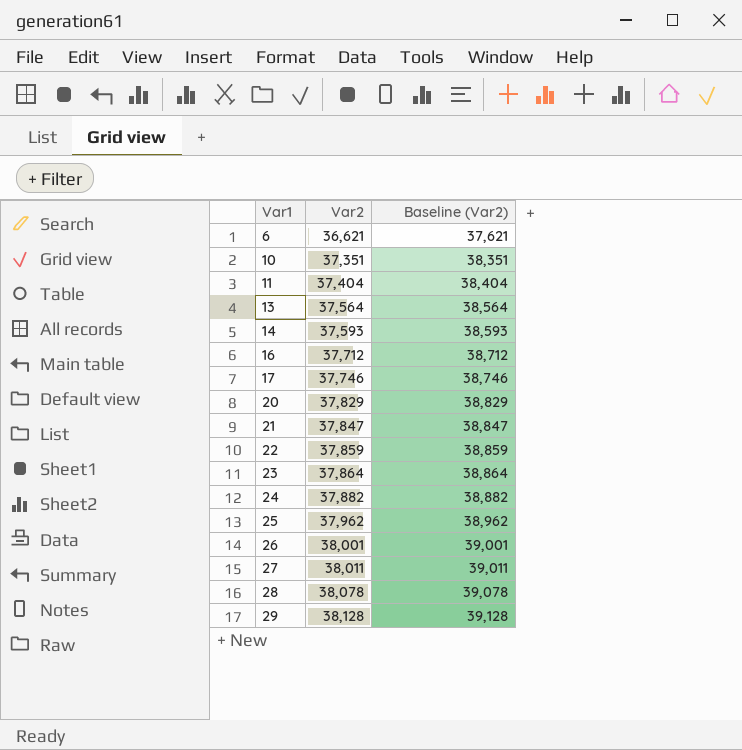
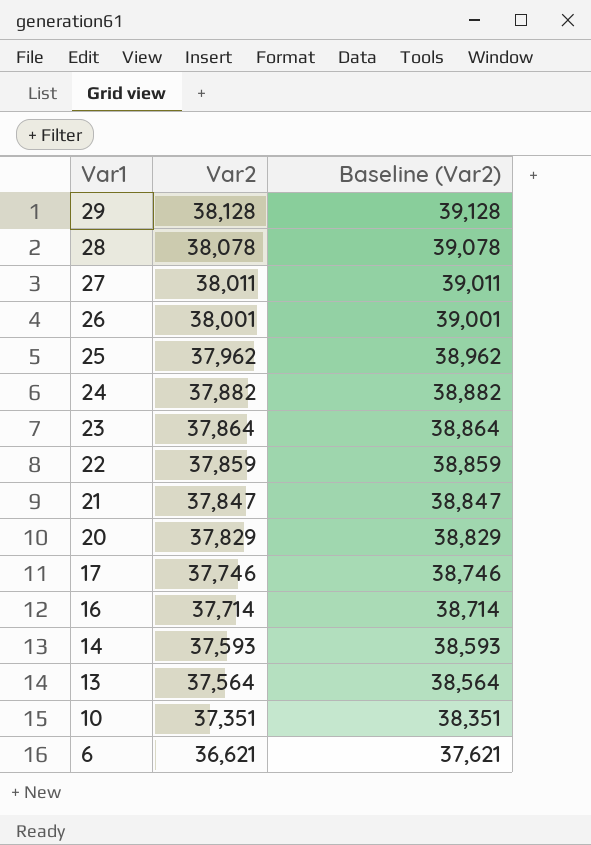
row order: Var1 ascending -> Var1 descending
row 11: 37,404 | 38,404 -> none
16 | Var2: 37,712 -> 37,714
16 | Baseline (Var2): 38,712 -> 38,714

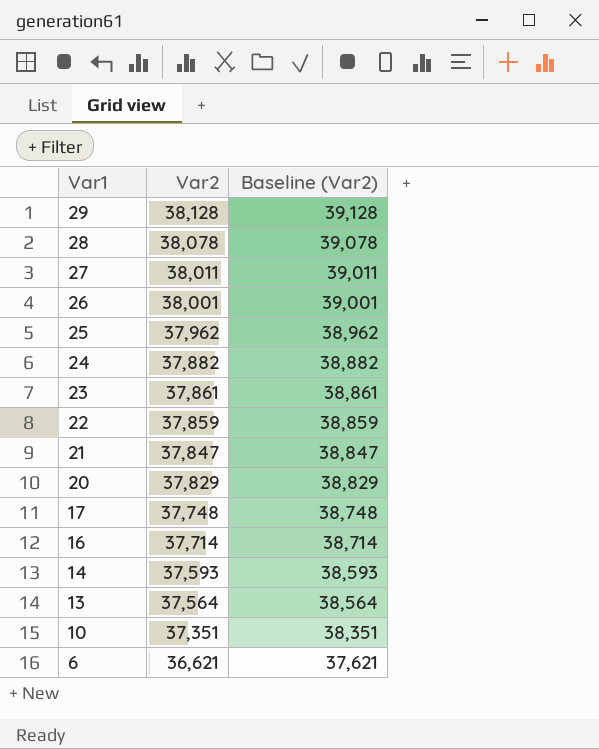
23 | Var2: 37,864 -> 37,861
23 | Baseline (Var2): 38,864 -> 38,861
17 | Var2: 37,746 -> 37,748
17 | Baseline (Var2): 38,746 -> 38,748

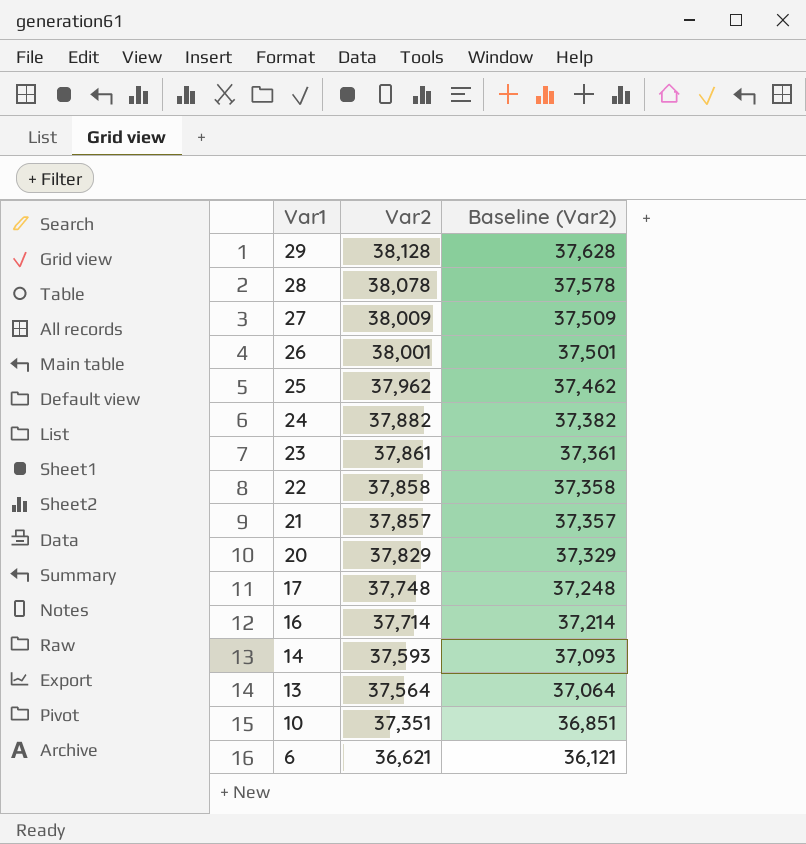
column Baseline (Var2) | formula: [Var2] + 1000 -> [Var2] - 500
27 | Var2: 38,011 -> 38,009
22 | Var2: 37,859 -> 37,858
21 | Var2: 37,847 -> 37,857

